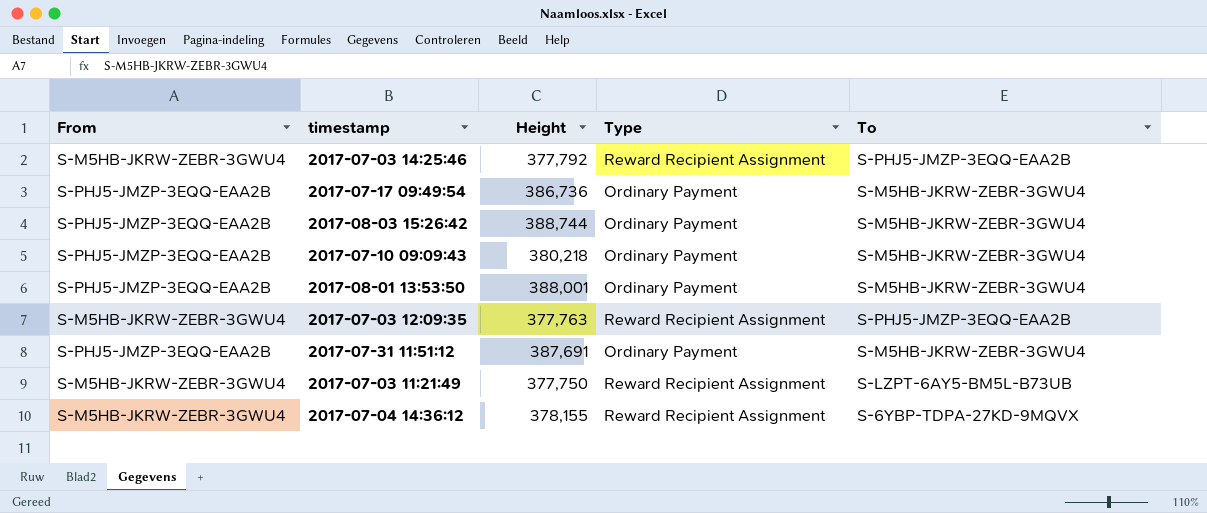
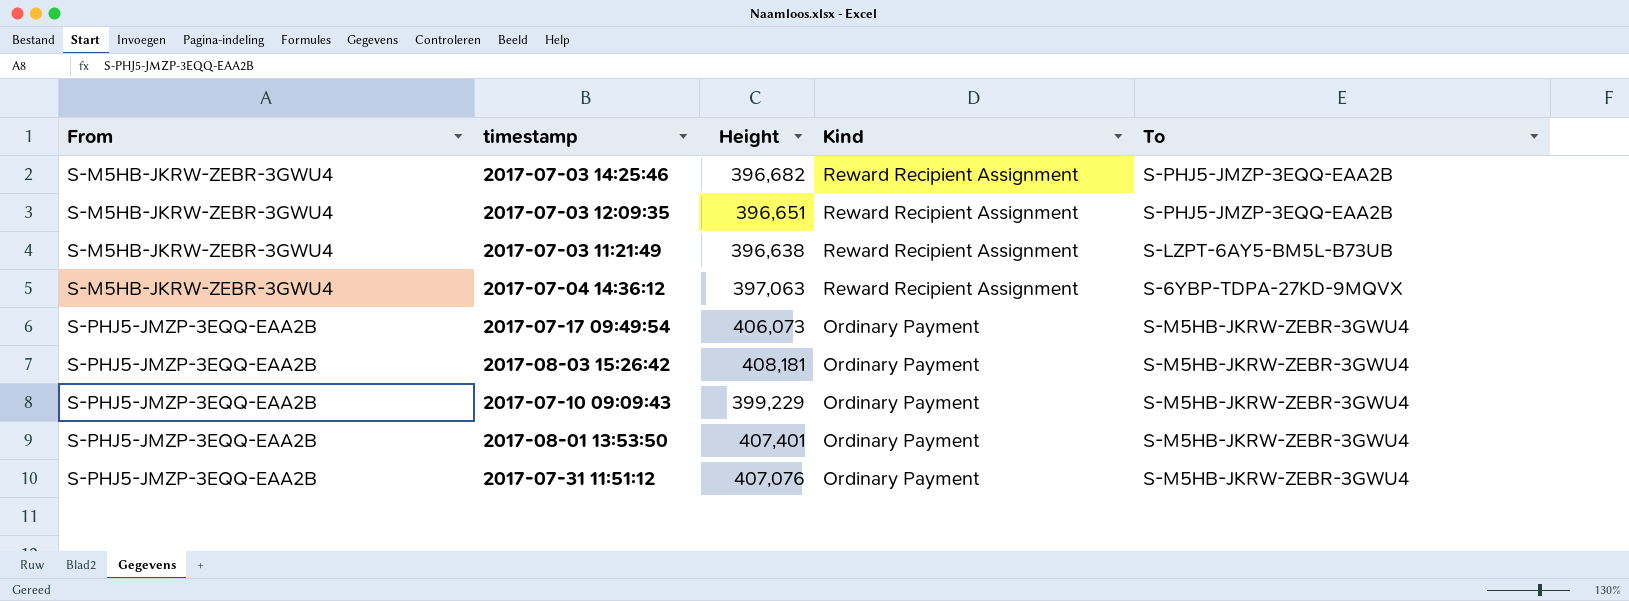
row order: none -> From ascending
column name: Type -> Kind
2017-07-03 14:25:46 | Height: 377,792 -> 396,682
2017-07-03 12:09:35 | Height: 377,763 -> 396,651
2017-07-03 11:21:49 | Height: 377,750 -> 396,638
2017-07-04 14:36:12 | Height: 378,155 -> 397,063
2017-07-17 09:49:54 | Height: 386,736 -> 406,073
2017-08-03 15:26:42 | Height: 388,744 -> 408,181
2017-07-10 09:09:43 | Height: 380,218 -> 399,229
2017-08-01 13:53:50 | Height: 388,001 -> 407,401
2017-07-31 11:51:12 | Height: 387,691 -> 407,076

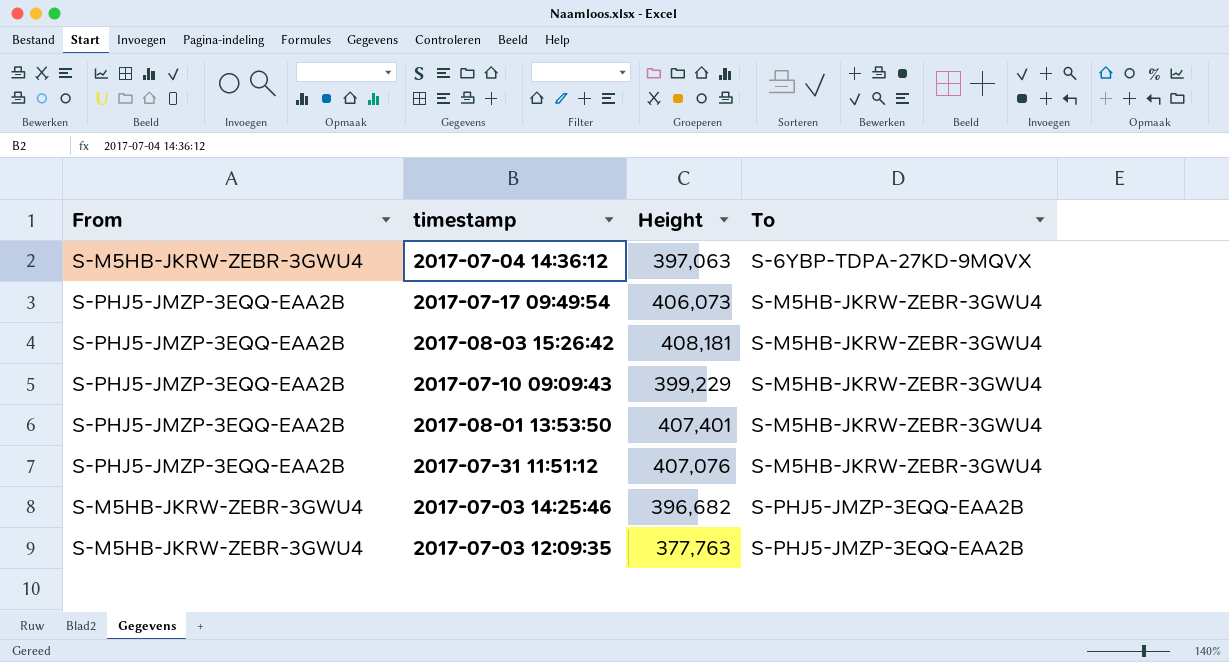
row order: From ascending -> To ascending
column Kind | position: 4 -> none
row 2017-07-03 11:21:49: S-M5HB-JKRW-ZEBR-3GWU4 | 396,638 | Reward Recipient Assignment | S-LZPT-6AY5-BM5L-B73UB -> none
2017-07-03 12:09:35 | Height: 396,651 -> 377,763

